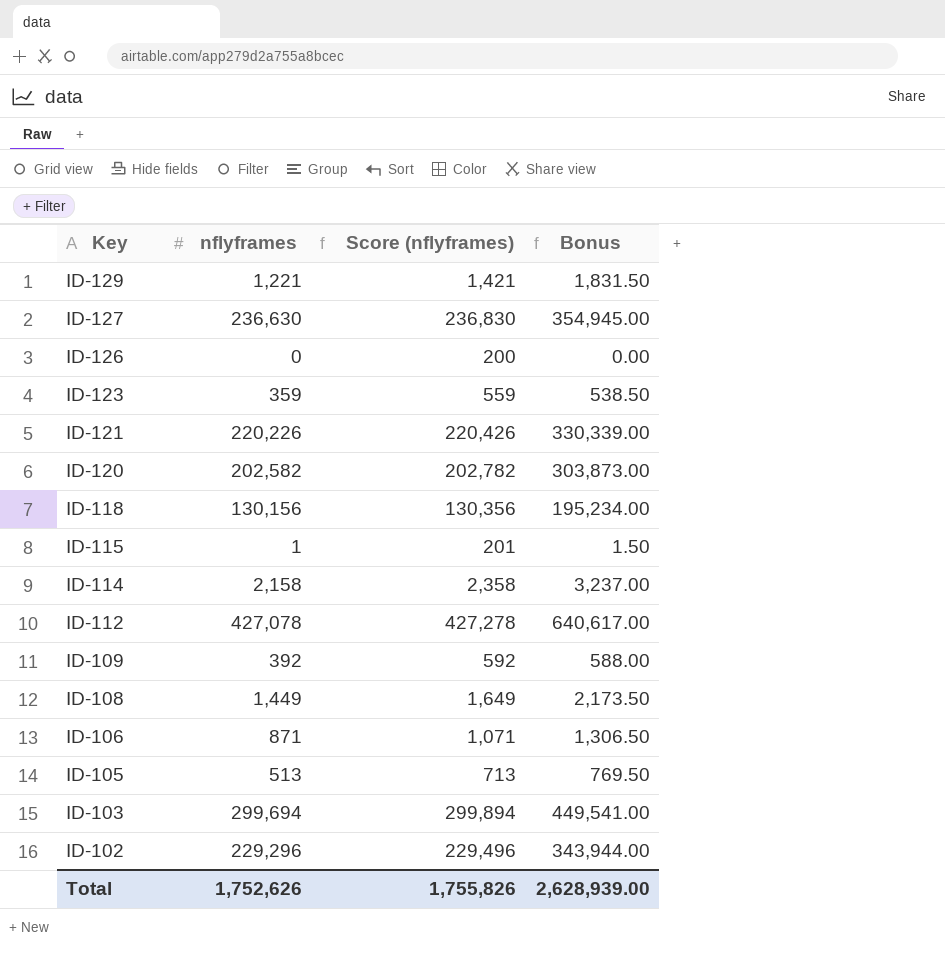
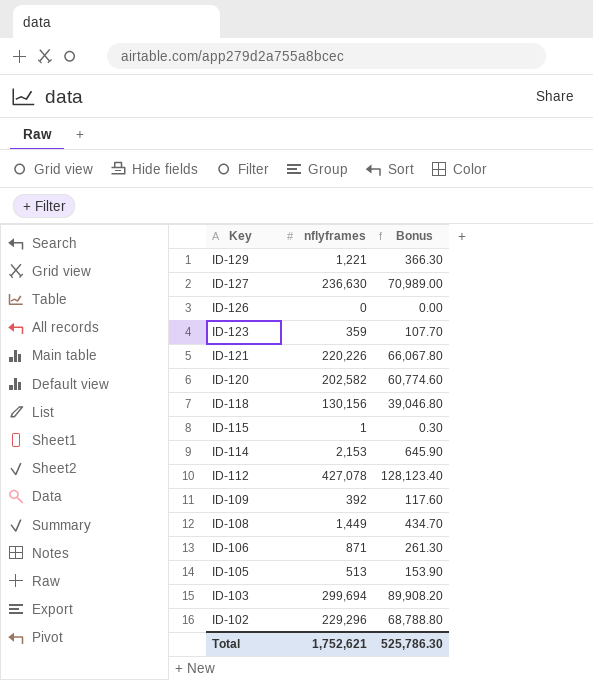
column Score (nflyframes) | formula: [nflyframes] + 200 -> none
column Bonus | formula: [nflyframes] * 1.5 -> [nflyframes] * 0.3
ID-114 | nflyframes: 2,158 -> 2,153
Total | nflyframes: 1,752,626 -> 1,752,621
Total | Bonus: 2,628,939.00 -> 525,786.30

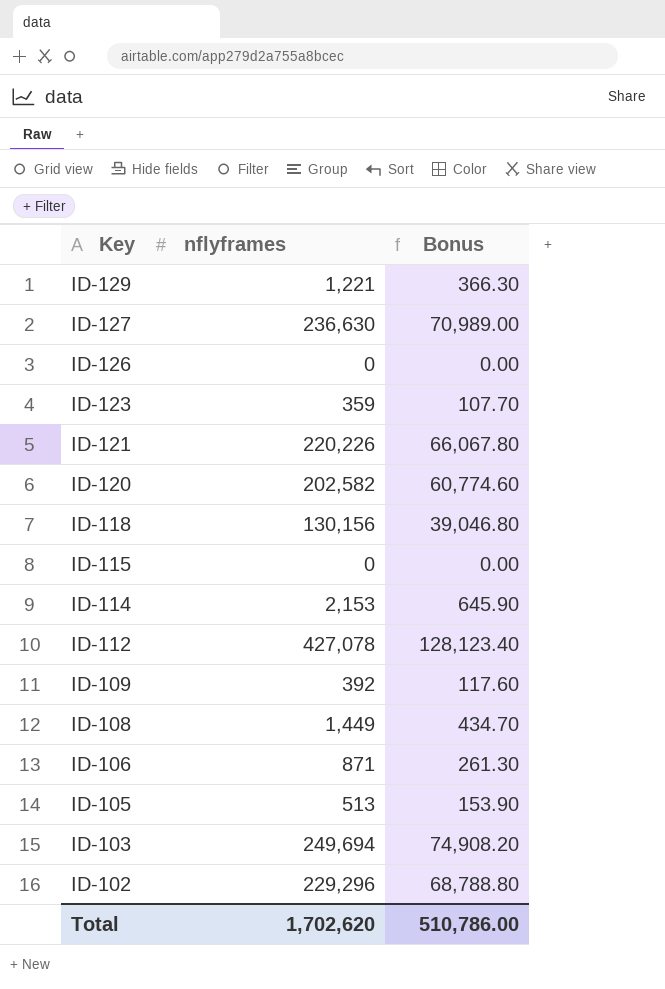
ID-115 | nflyframes: 1 -> 0
ID-115 | Bonus: 0.30 -> 0.00
ID-103 | nflyframes: 299,694 -> 249,694
ID-103 | Bonus: 89,908.20 -> 74,908.20
Total | nflyframes: 1,752,621 -> 1,702,620
Total | Bonus: 525,786.30 -> 510,786.00

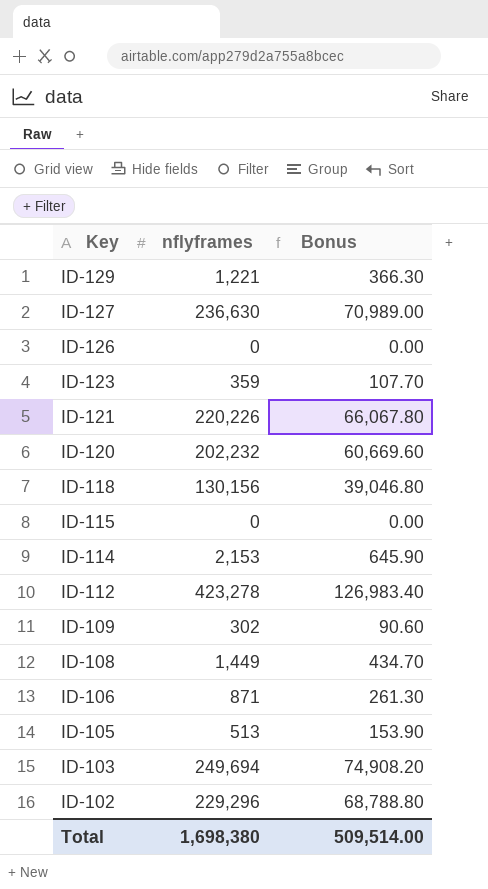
ID-120 | nflyframes: 202,582 -> 202,232
ID-120 | Bonus: 60,774.60 -> 60,669.60
ID-112 | nflyframes: 427,078 -> 423,278
ID-112 | Bonus: 128,123.40 -> 126,983.40
ID-109 | nflyframes: 392 -> 302
ID-109 | Bonus: 117.60 -> 90.60
Total | nflyframes: 1,702,620 -> 1,698,380
Total | Bonus: 510,786.00 -> 509,514.00

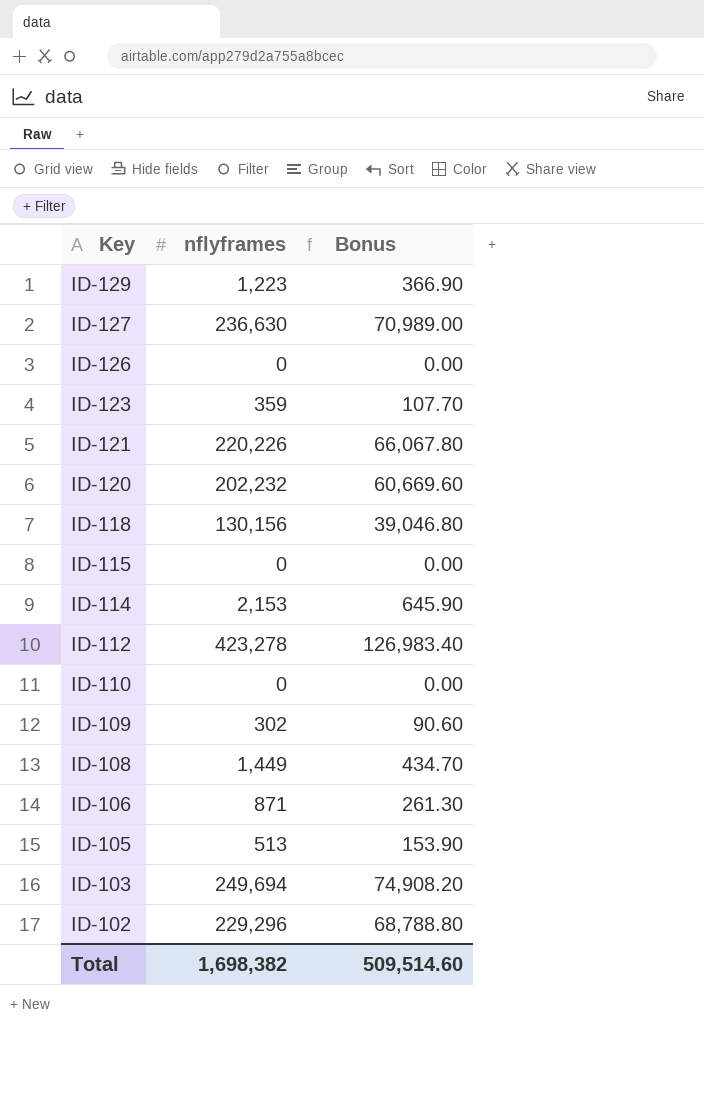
ID-129 | nflyframes: 1,221 -> 1,223
ID-129 | Bonus: 366.30 -> 366.90
row ID-110: none -> 0 | 0.00
Total | nflyframes: 1,698,380 -> 1,698,382
Total | Bonus: 509,514.00 -> 509,514.60

